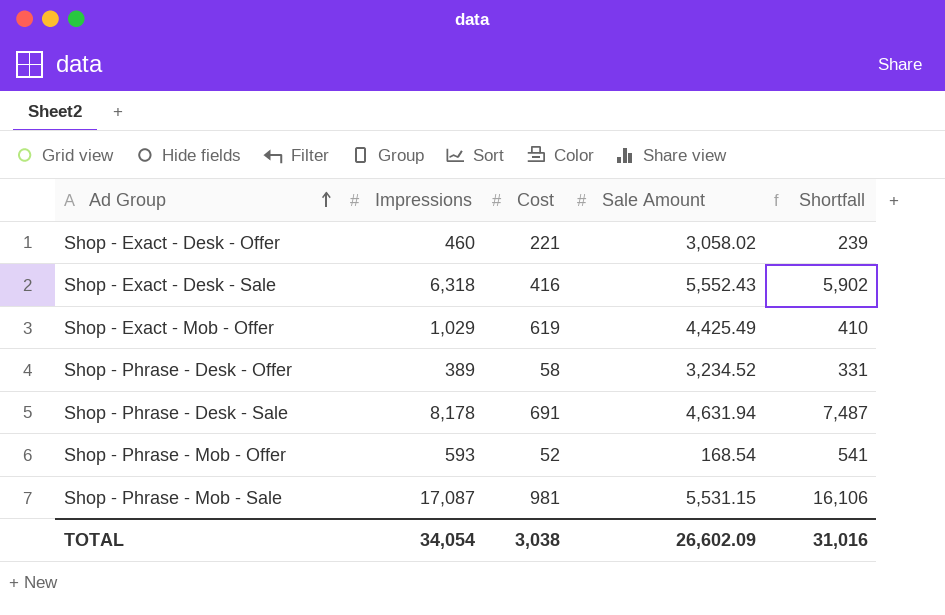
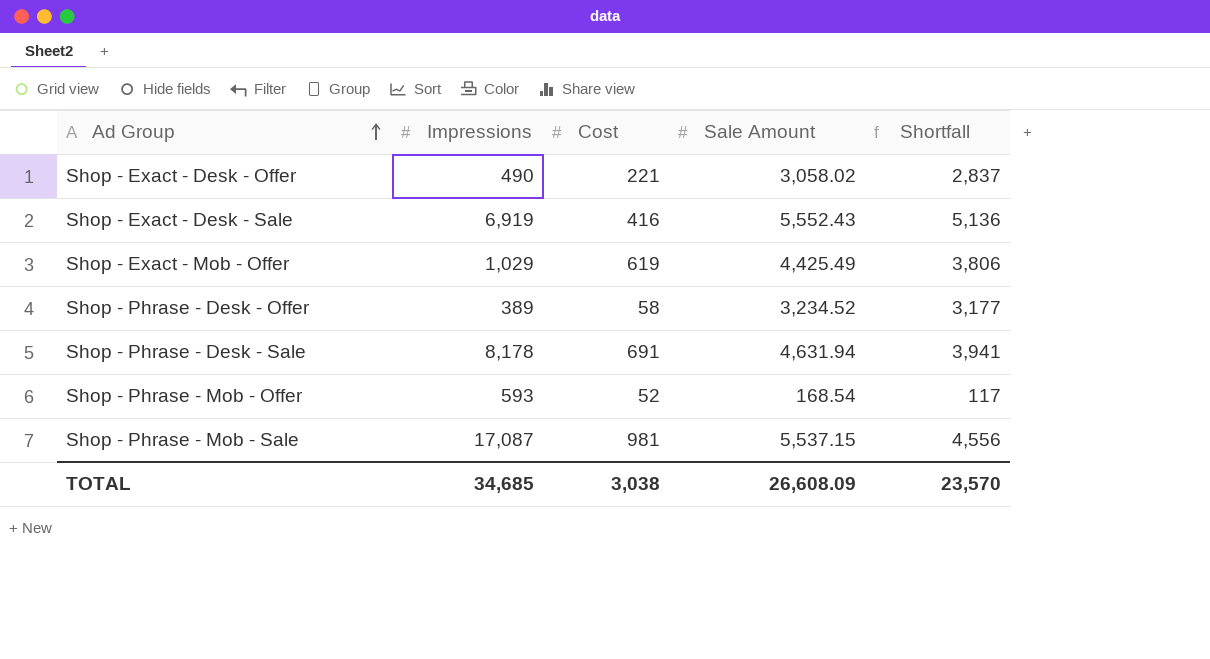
column Shortfall | formula: [Impressions] - [Cost] -> [Sale Amount] - [Cost]
Shop - Exact - Desk - Offer | Impressions: 460 -> 490
Shop - Exact - Desk - Sale | Impressions: 6,318 -> 6,919
Shop - Phrase - Mob - Sale | Sale Amount: 5,531.15 -> 5,537.15
TOTAL | Impressions: 34,054 -> 34,685
TOTAL | Sale Amount: 26,602.09 -> 26,608.09
TOTAL | Shortfall: 31,016 -> 23,570

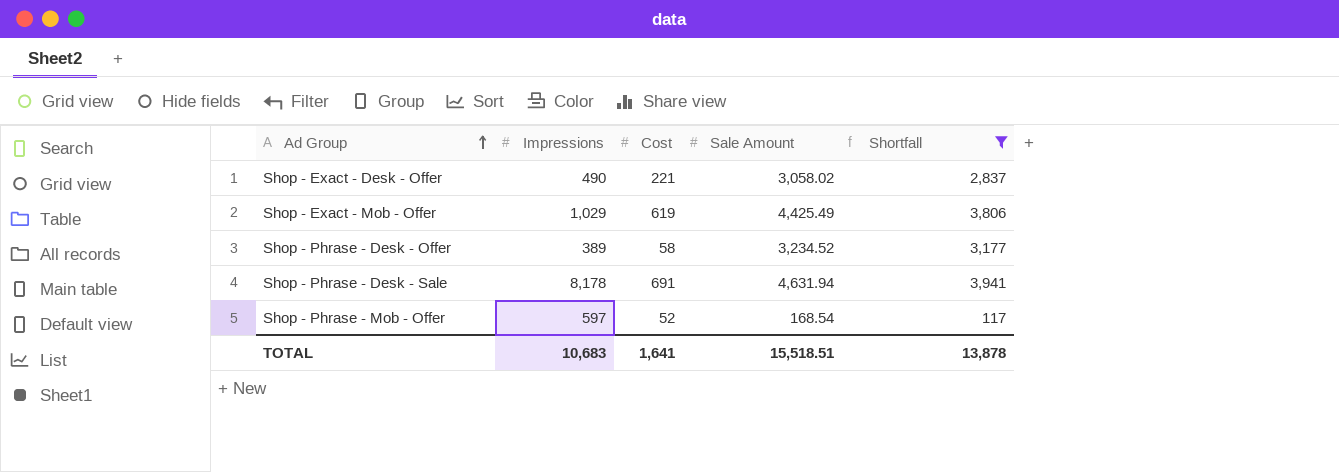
filter: none -> Shortfall <= 3,941
Shop - Phrase - Mob - Offer | Impressions: 593 -> 597
TOTAL | Impressions: 34,685 -> 10,683
TOTAL | Cost: 3,038 -> 1,641
TOTAL | Sale Amount: 26,608.09 -> 15,518.51
TOTAL | Shortfall: 23,570 -> 13,878

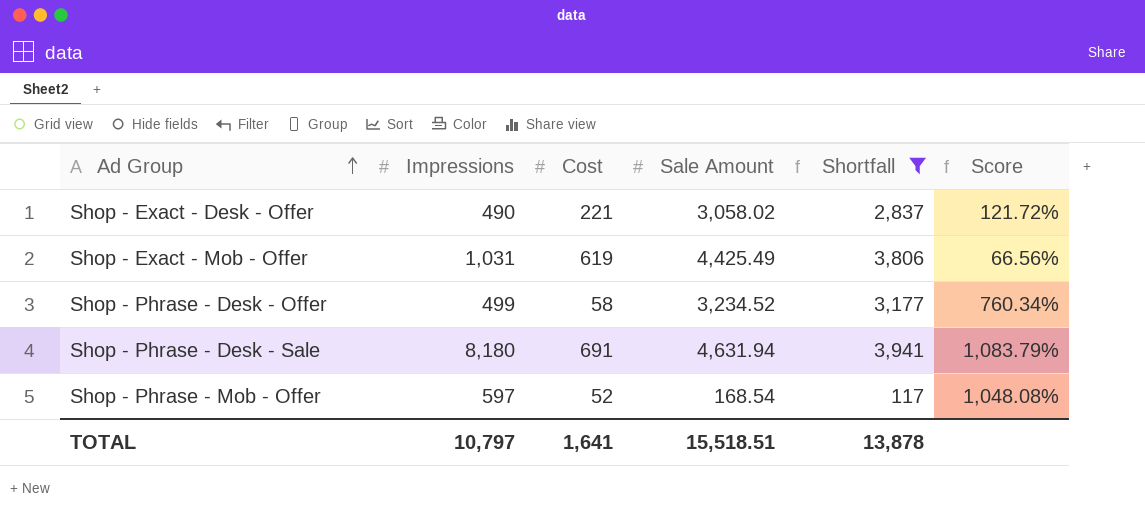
column Score | formula: none -> ([Impressions] - [Cost]) / [Cost]
Shop - Exact - Mob - Offer | Impressions: 1,029 -> 1,031
Shop - Phrase - Desk - Offer | Impressions: 389 -> 499
Shop - Phrase - Desk - Sale | Impressions: 8,178 -> 8,180
TOTAL | Impressions: 10,683 -> 10,797

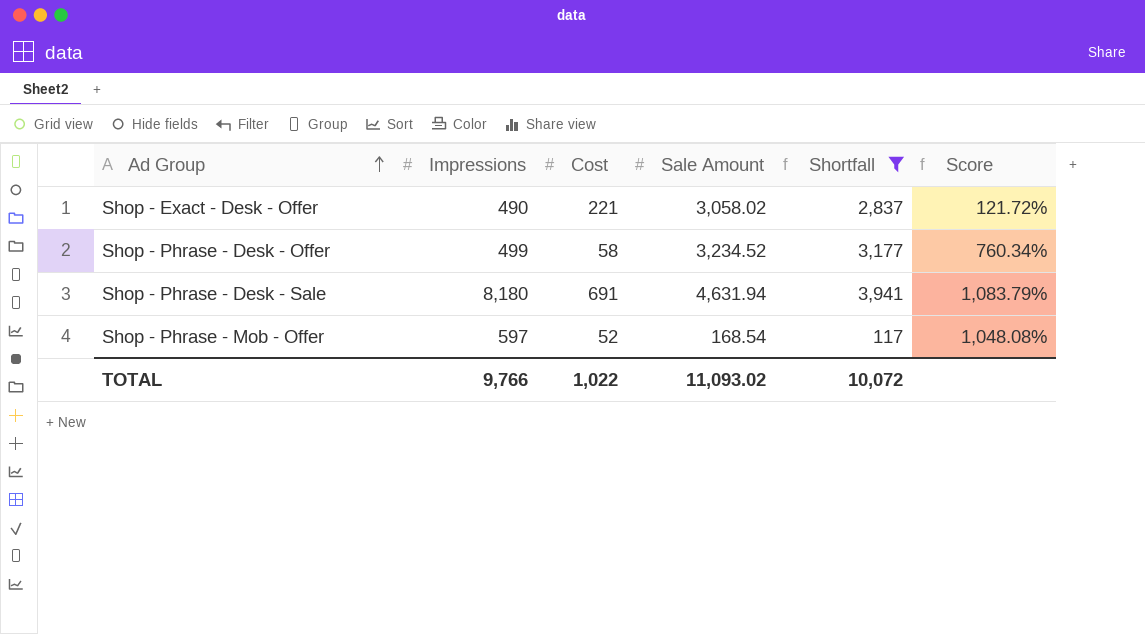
row Shop - Exact - Mob - Offer: 1,031 | 619 | 4,425.49 | 3,806 | 66.56% -> none
TOTAL | Impressions: 10,797 -> 9,766
TOTAL | Cost: 1,641 -> 1,022
TOTAL | Sale Amount: 15,518.51 -> 11,093.02
TOTAL | Shortfall: 13,878 -> 10,072

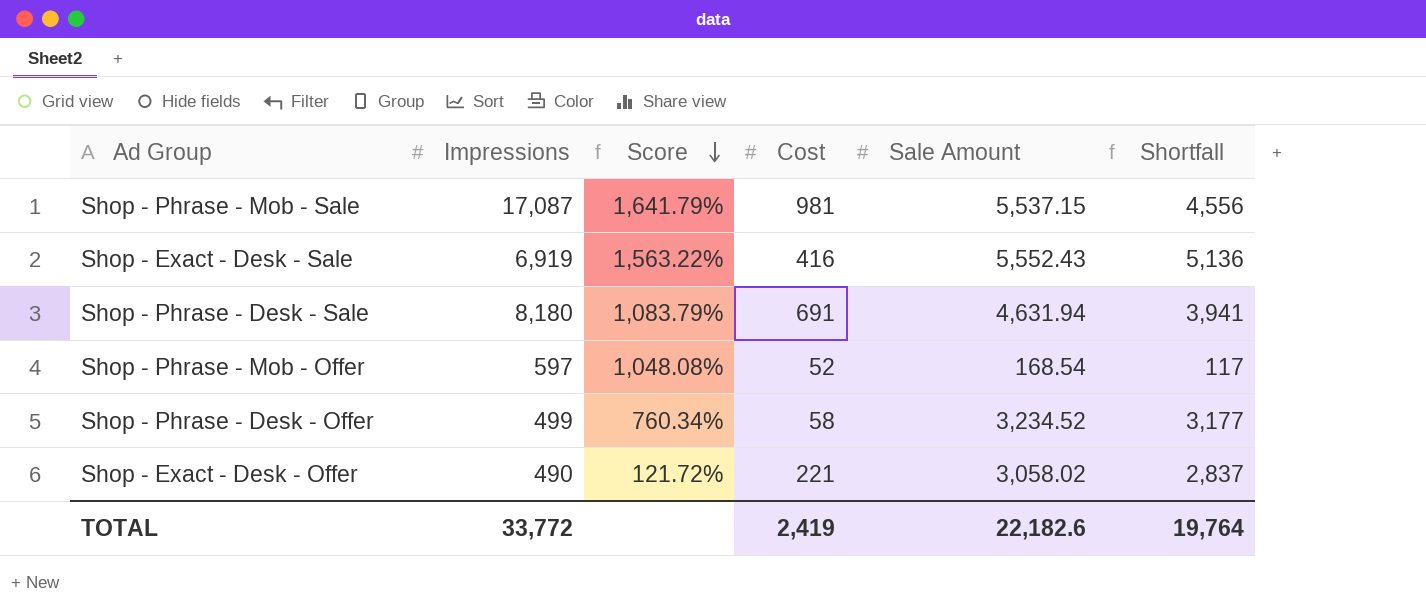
filter: Shortfall <= 3,941 -> none
row order: Ad Group ascending -> Score descending
column Score | position: 6 -> 3
TOTAL | Impressions: 9,766 -> 33,772
TOTAL | Cost: 1,022 -> 2,419
TOTAL | Sale Amount: 11,093.02 -> 22,182.6
TOTAL | Shortfall: 10,072 -> 19,764

